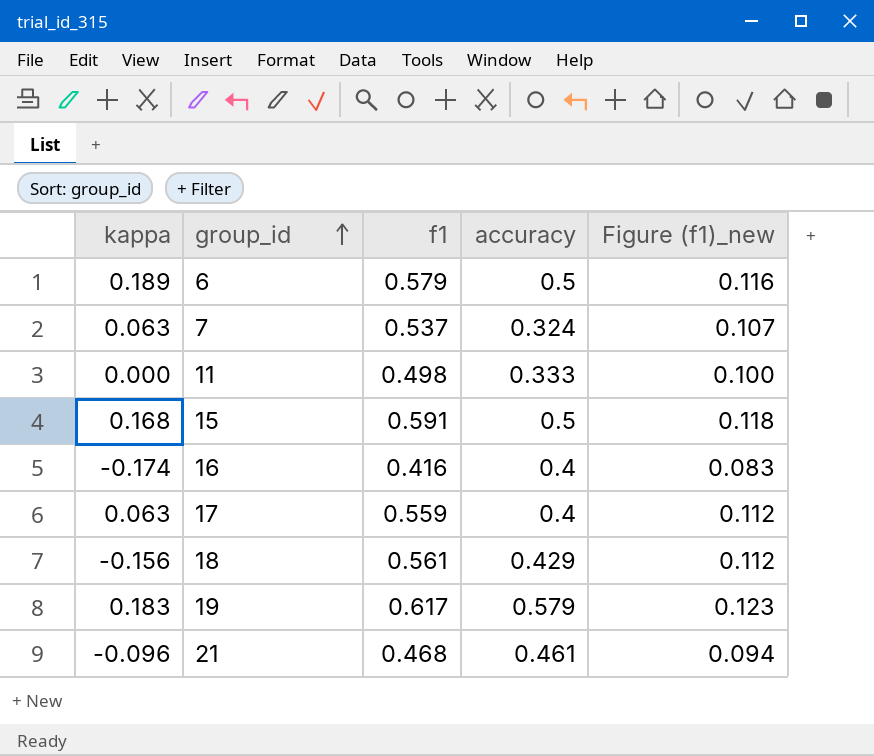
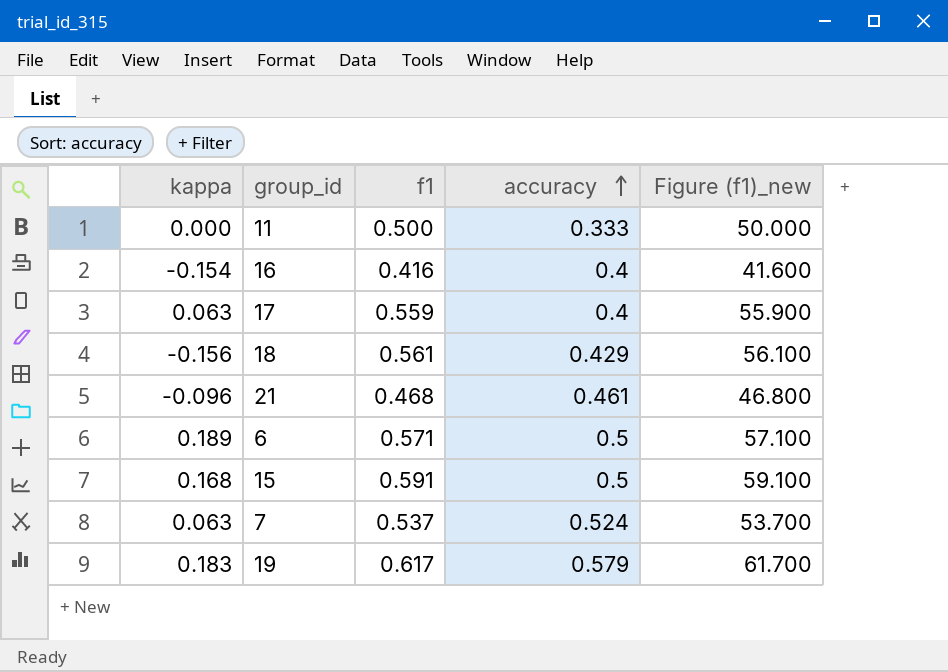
row order: group_id ascending -> accuracy ascending
column Figure (f1)_new | formula: [f1] * 0.2 -> [f1] * 100
11 | f1: 0.498 -> 0.500
16 | kappa: -0.174 -> -0.154
6 | f1: 0.579 -> 0.571
7 | accuracy: 0.324 -> 0.524

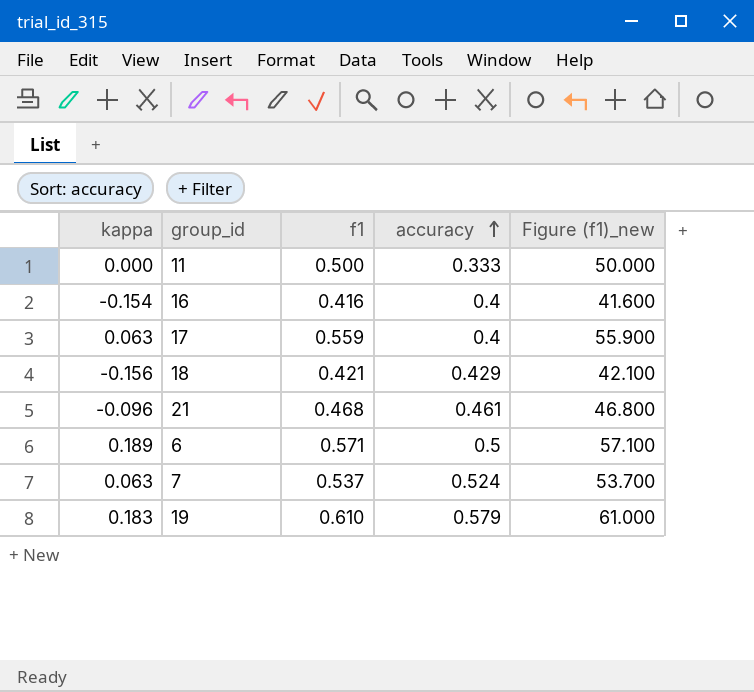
row 15: 0.168 | 0.591 | 0.5 | 59.100 -> none
18 | f1: 0.561 -> 0.421
18 | Figure (f1)_new: 56.100 -> 42.100
19 | f1: 0.617 -> 0.610
19 | Figure (f1)_new: 61.700 -> 61.000

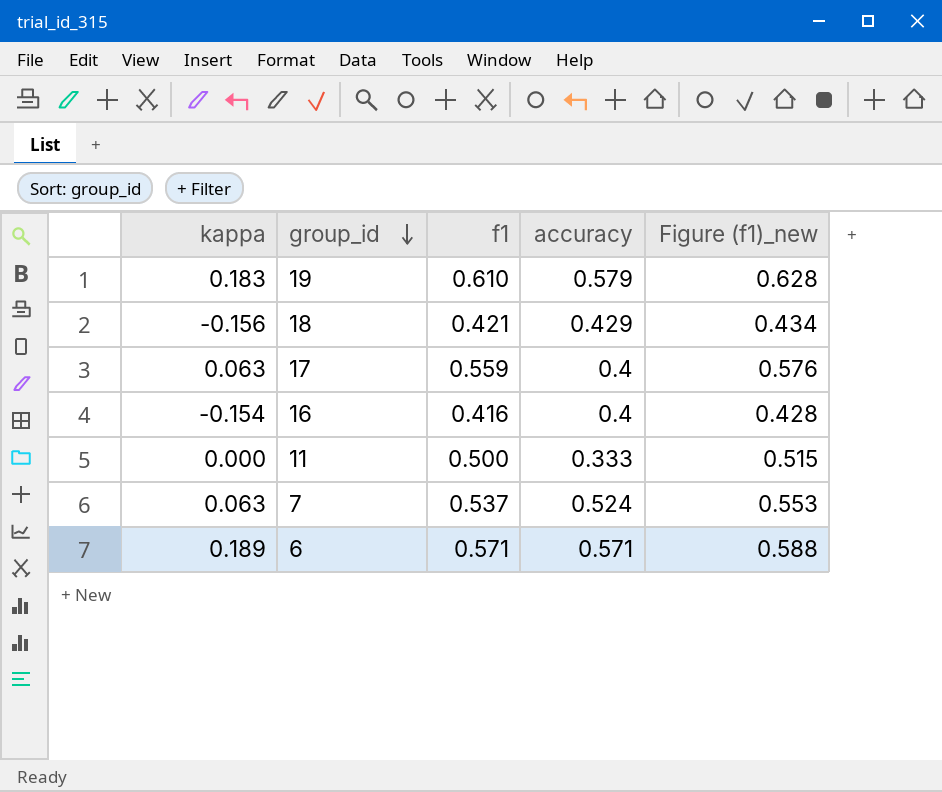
row order: accuracy ascending -> group_id descending
column Figure (f1)_new | formula: [f1] * 100 -> [f1] * 1.03
row 21: -0.096 | 0.468 | 0.461 | 46.800 -> none
6 | accuracy: 0.5 -> 0.571

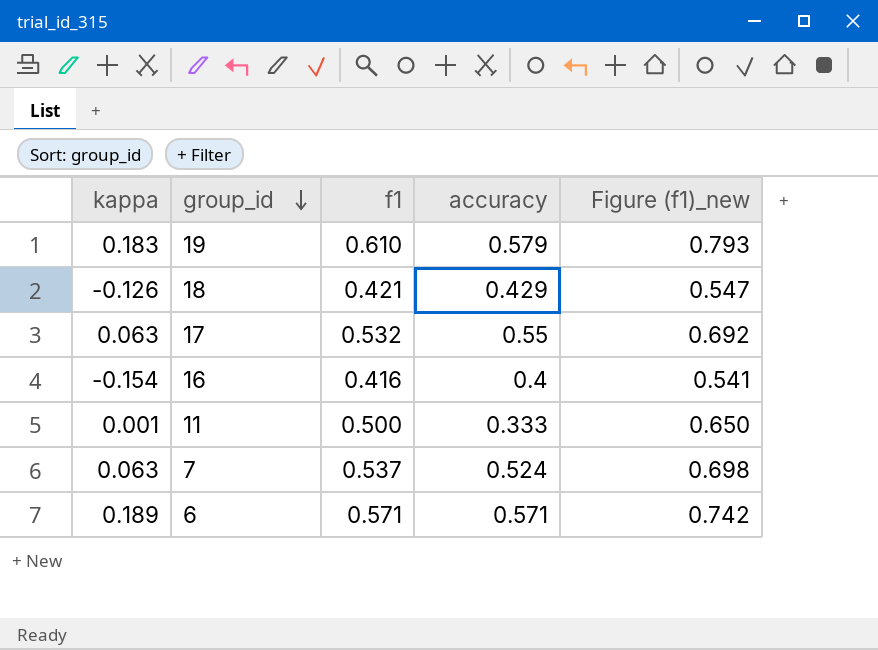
column Figure (f1)_new | formula: [f1] * 1.03 -> [f1] * 1.3
18 | kappa: -0.156 -> -0.126
17 | f1: 0.559 -> 0.532
17 | accuracy: 0.4 -> 0.55
11 | kappa: 0.000 -> 0.001

